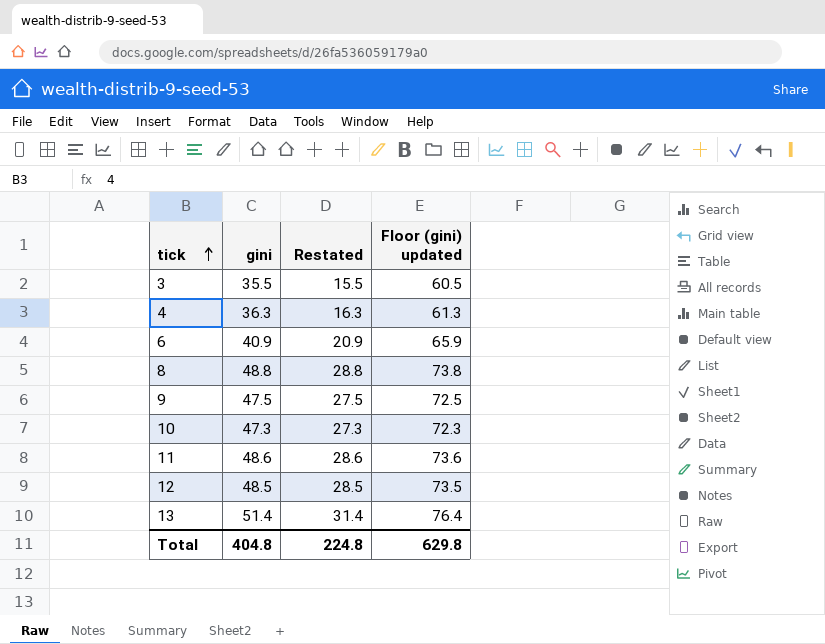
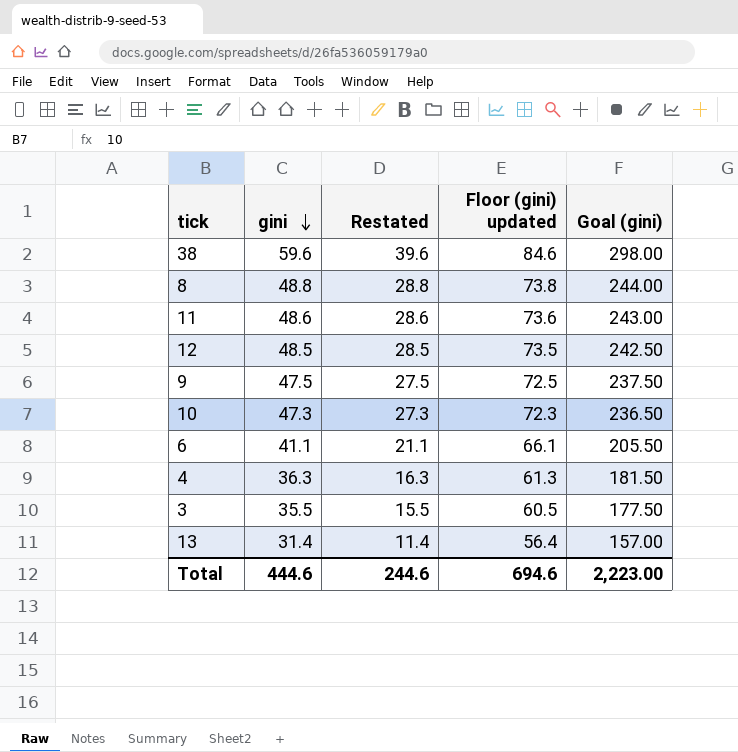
row order: tick ascending -> gini descending
column Goal (gini) | formula: none -> [gini] * 5
row 38: none -> 59.6 | 39.6 | 84.6 | 298.00
6 | gini: 40.9 -> 41.1
6 | Restated: 20.9 -> 21.1
6 | Floor (gini) updated: 65.9 -> 66.1
13 | gini: 51.4 -> 31.4
13 | Restated: 31.4 -> 11.4
13 | Floor (gini) updated: 76.4 -> 56.4
Total | gini: 404.8 -> 444.6
Total | Restated: 224.8 -> 244.6
Total | Floor (gini) updated: 629.8 -> 694.6

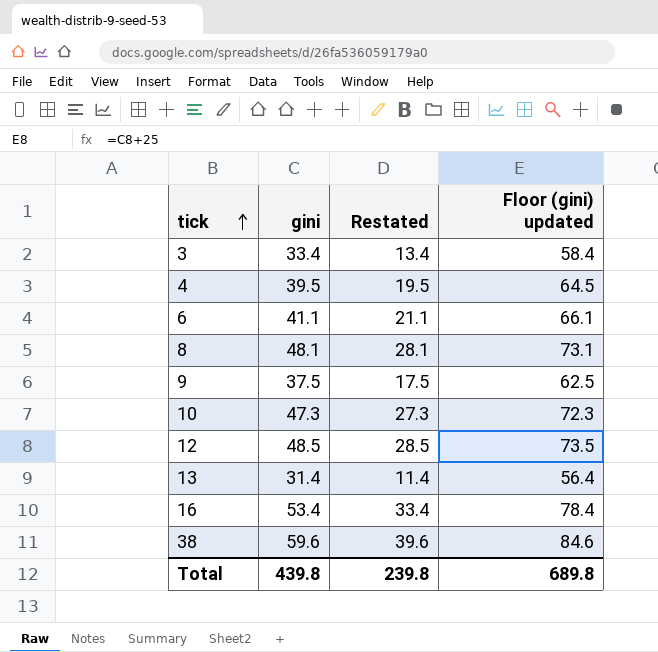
row order: gini descending -> tick ascending
column Goal (gini) | formula: [gini] * 5 -> none
row 11: 48.6 | 28.6 | 73.6 | 243.00 -> none
3 | gini: 35.5 -> 33.4
3 | Restated: 15.5 -> 13.4
3 | Floor (gini) updated: 60.5 -> 58.4
4 | gini: 36.3 -> 39.5
4 | Restated: 16.3 -> 19.5
4 | Floor (gini) updated: 61.3 -> 64.5
8 | gini: 48.8 -> 48.1
8 | Restated: 28.8 -> 28.1
8 | Floor (gini) updated: 73.8 -> 73.1
9 | gini: 47.5 -> 37.5
9 | Restated: 27.5 -> 17.5
9 | Floor (gini) updated: 72.5 -> 62.5
row 16: none -> 53.4 | 33.4 | 78.4
Total | gini: 444.6 -> 439.8
Total | Restated: 244.6 -> 239.8
Total | Floor (gini) updated: 694.6 -> 689.8

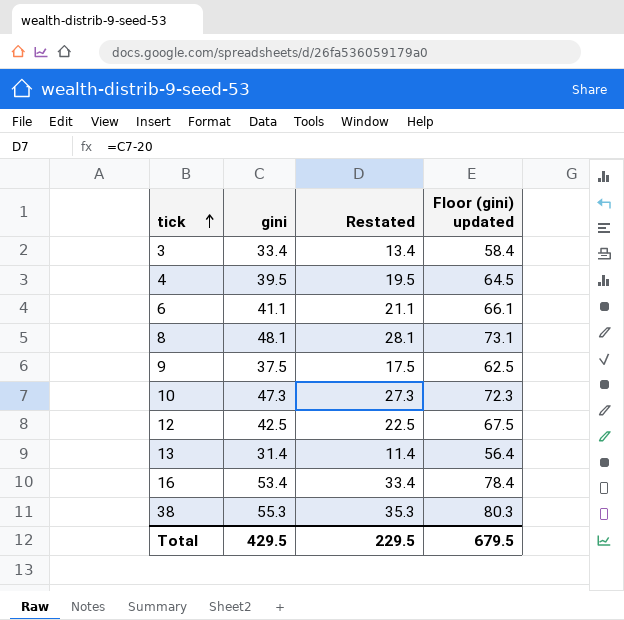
12 | gini: 48.5 -> 42.5
12 | Restated: 28.5 -> 22.5
12 | Floor (gini) updated: 73.5 -> 67.5
38 | gini: 59.6 -> 55.3
38 | Restated: 39.6 -> 35.3
38 | Floor (gini) updated: 84.6 -> 80.3
Total | gini: 439.8 -> 429.5
Total | Restated: 239.8 -> 229.5
Total | Floor (gini) updated: 689.8 -> 679.5

